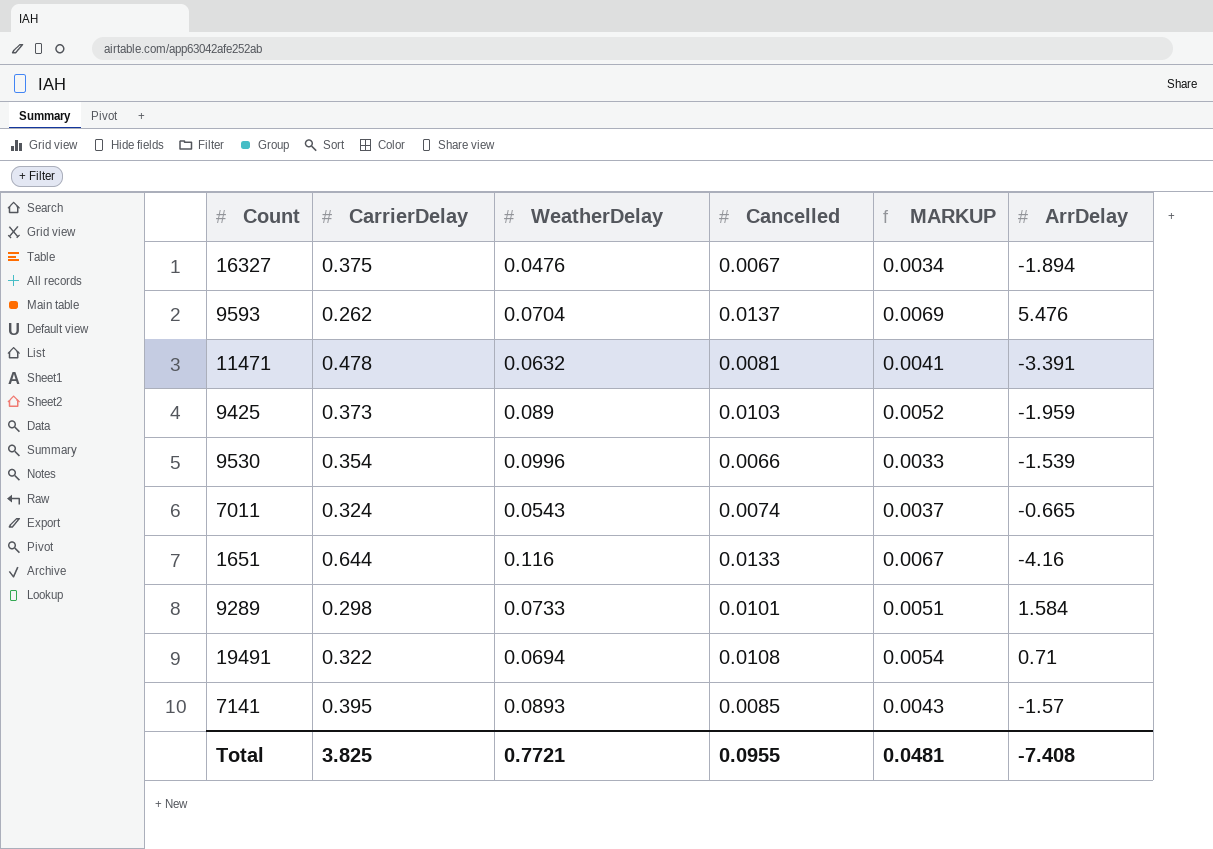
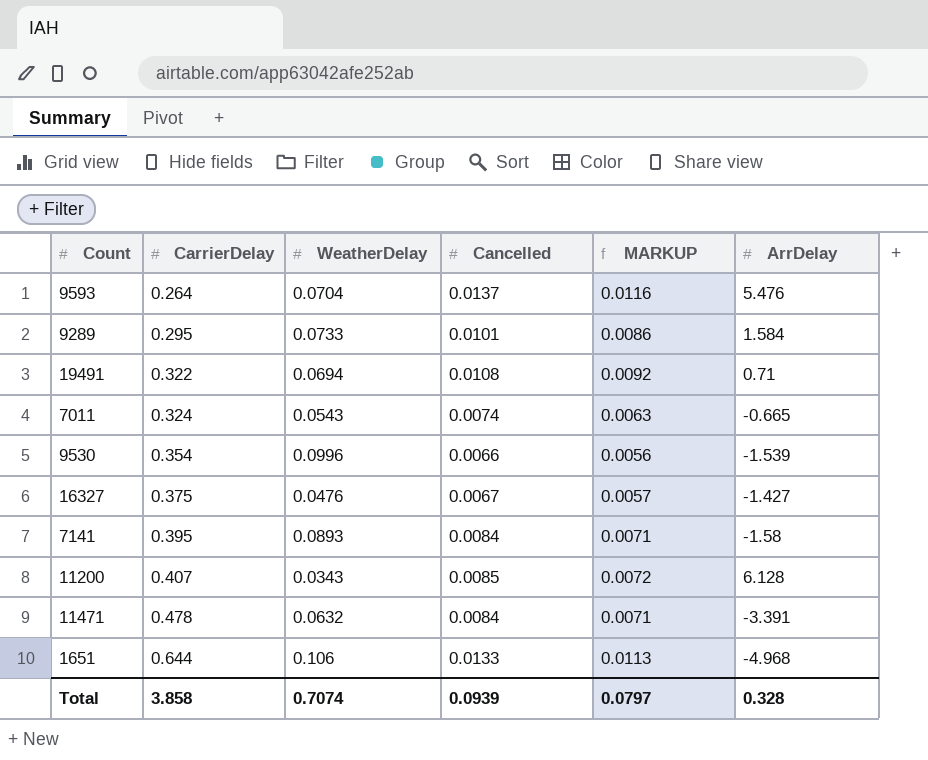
row order: none -> CarrierDelay ascending
column MARKUP | formula: [Cancelled] * 0.5 -> [Cancelled] * 0.85
row 9425: 0.373 | 0.089 | 0.0103 | 0.0052 | -1.959 -> none
9593 | CarrierDelay: 0.262 -> 0.264
9289 | CarrierDelay: 0.298 -> 0.295
16327 | ArrDelay: -1.894 -> -1.427
7141 | Cancelled: 0.0085 -> 0.0084
7141 | ArrDelay: -1.57 -> -1.58
row 11200: none -> 0.407 | 0.0343 | 0.0085 | 0.0072 | 6.128
11471 | Cancelled: 0.0081 -> 0.0084
1651 | WeatherDelay: 0.116 -> 0.106
1651 | ArrDelay: -4.16 -> -4.968
Total | CarrierDelay: 3.825 -> 3.858
Total | WeatherDelay: 0.7721 -> 0.7074
Total | Cancelled: 0.0955 -> 0.0939
Total | MARKUP: 0.0481 -> 0.0797
Total | ArrDelay: -7.408 -> 0.328

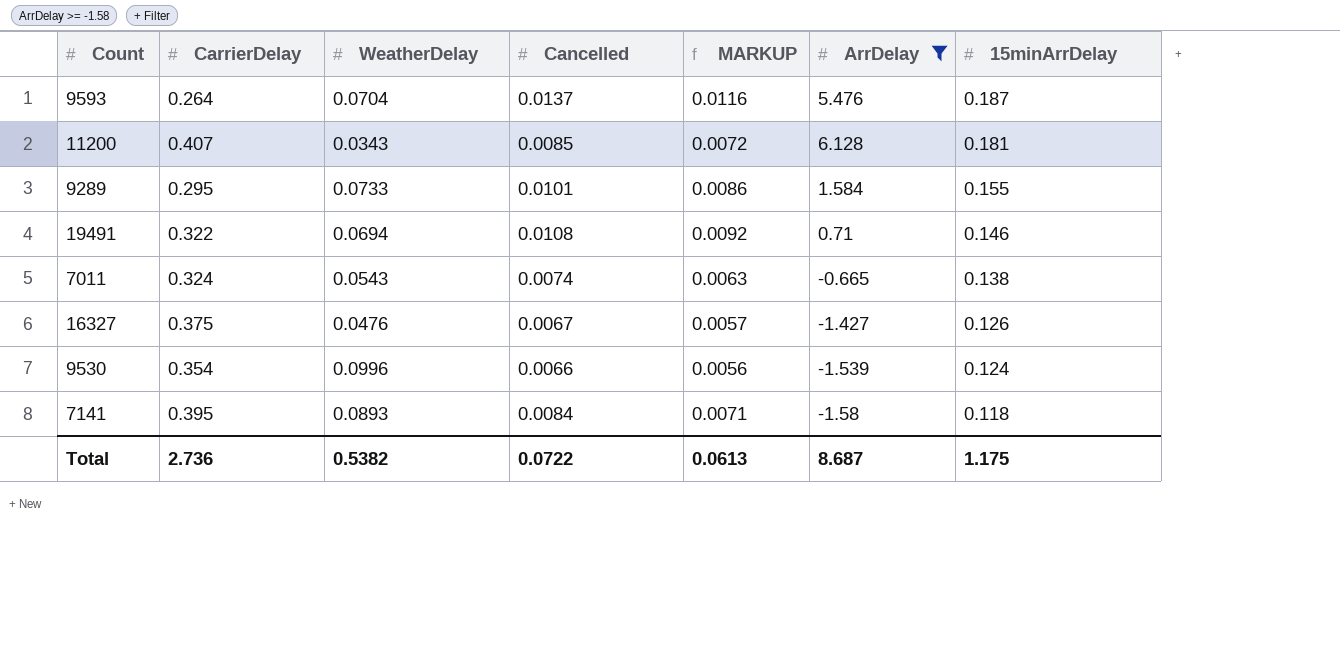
filter: none -> ArrDelay >= -1.58
row order: CarrierDelay ascending -> 15minArrDelay descending
column 15minArrDelay | position: none -> 7
Total | CarrierDelay: 3.858 -> 2.736
Total | WeatherDelay: 0.7074 -> 0.5382
Total | Cancelled: 0.0939 -> 0.0722
Total | MARKUP: 0.0797 -> 0.0613
Total | ArrDelay: 0.328 -> 8.687

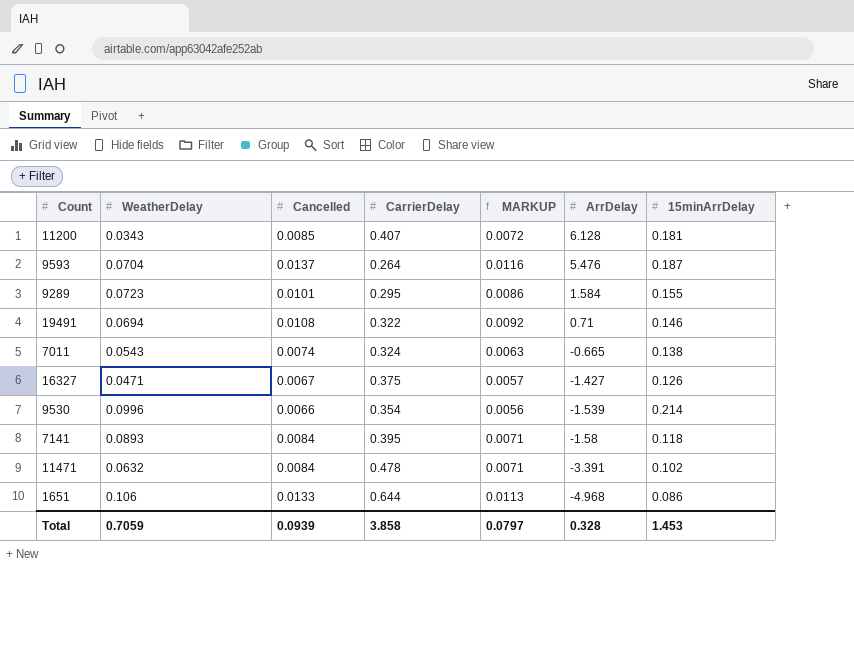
filter: ArrDelay >= -1.58 -> none
row order: 15minArrDelay descending -> ArrDelay descending
column CarrierDelay | position: 2 -> 4
9289 | WeatherDelay: 0.0733 -> 0.0723
16327 | WeatherDelay: 0.0476 -> 0.0471
9530 | 15minArrDelay: 0.124 -> 0.214
Total | WeatherDelay: 0.5382 -> 0.7059
Total | Cancelled: 0.0722 -> 0.0939
Total | CarrierDelay: 2.736 -> 3.858
Total | MARKUP: 0.0613 -> 0.0797
Total | ArrDelay: 8.687 -> 0.328
Total | 15minArrDelay: 1.175 -> 1.453

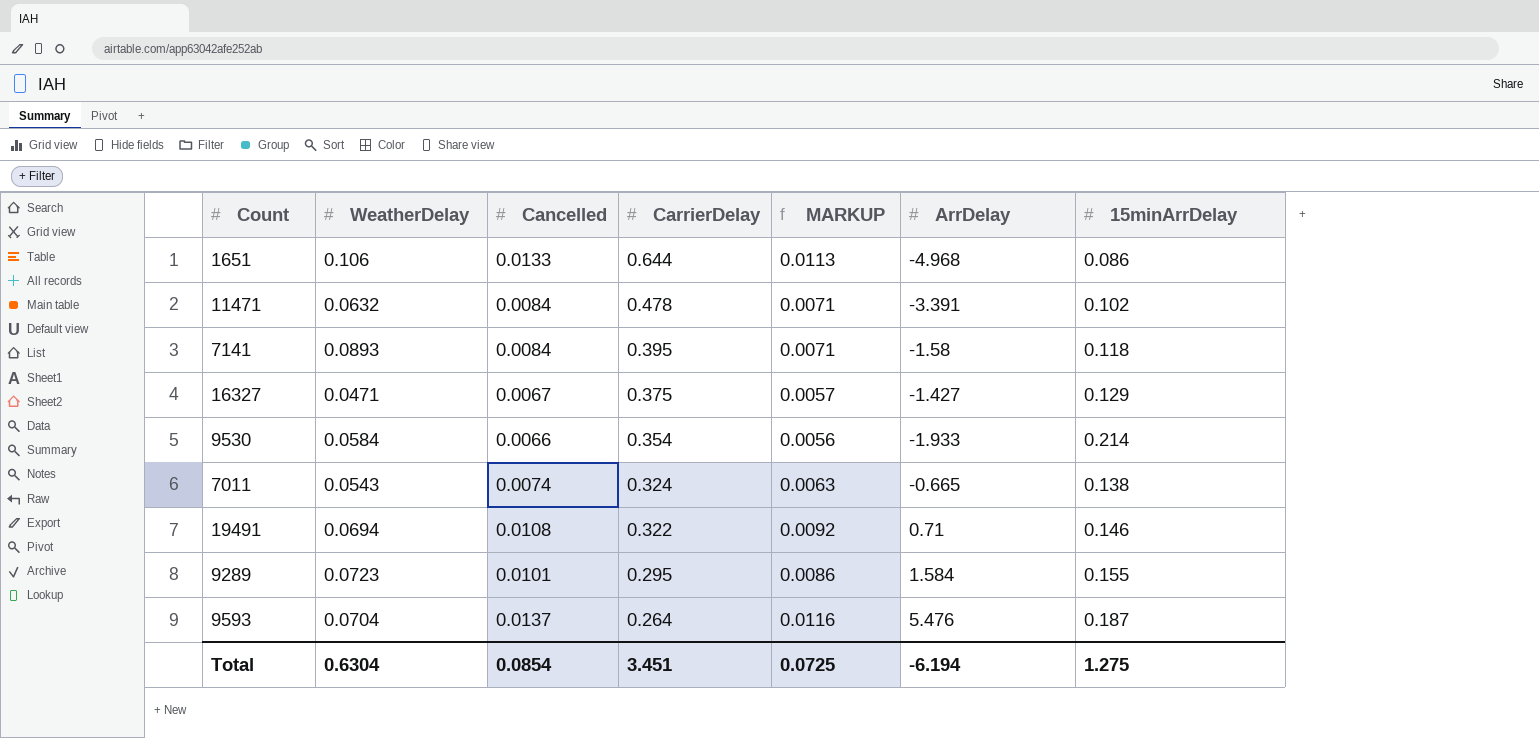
row order: ArrDelay descending -> CarrierDelay descending
row 11200: 0.0343 | 0.0085 | 0.407 | 0.0072 | 6.128 | 0.181 -> none
16327 | 15minArrDelay: 0.126 -> 0.129
9530 | WeatherDelay: 0.0996 -> 0.0584
9530 | ArrDelay: -1.539 -> -1.933
Total | WeatherDelay: 0.7059 -> 0.6304
Total | Cancelled: 0.0939 -> 0.0854
Total | CarrierDelay: 3.858 -> 3.451
Total | MARKUP: 0.0797 -> 0.0725
Total | ArrDelay: 0.328 -> -6.194
Total | 15minArrDelay: 1.453 -> 1.275

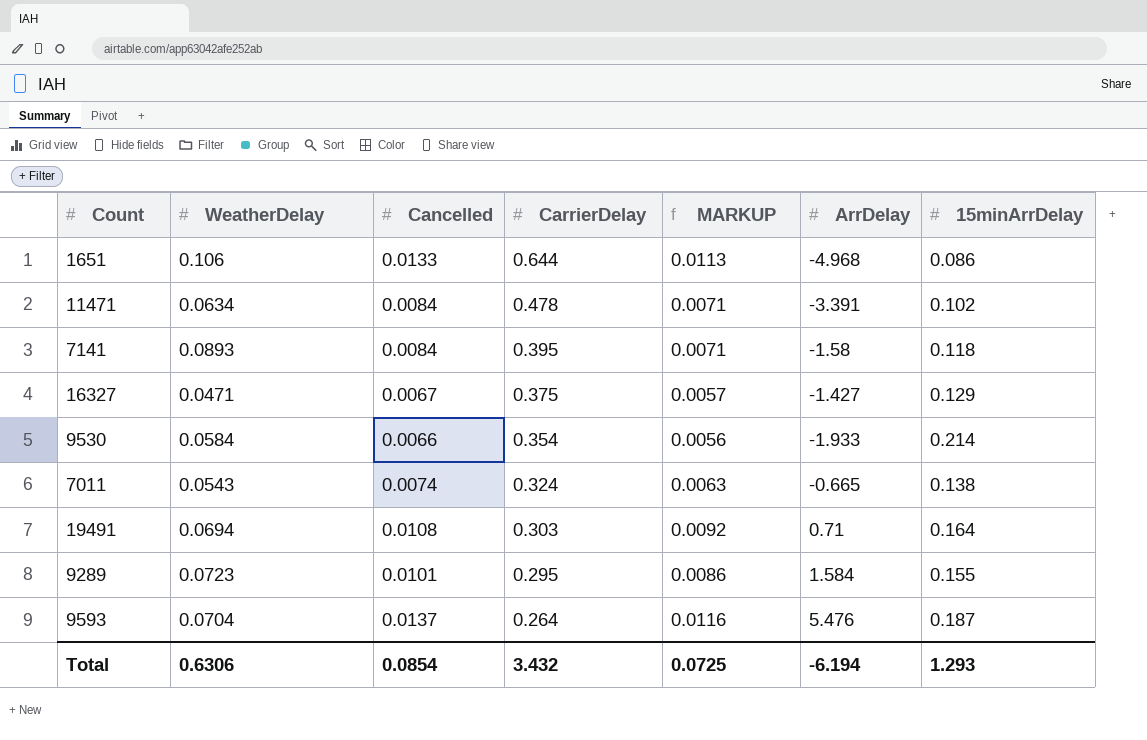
11471 | WeatherDelay: 0.0632 -> 0.0634
19491 | CarrierDelay: 0.322 -> 0.303
19491 | 15minArrDelay: 0.146 -> 0.164
Total | WeatherDelay: 0.6304 -> 0.6306
Total | CarrierDelay: 3.451 -> 3.432
Total | 15minArrDelay: 1.275 -> 1.293

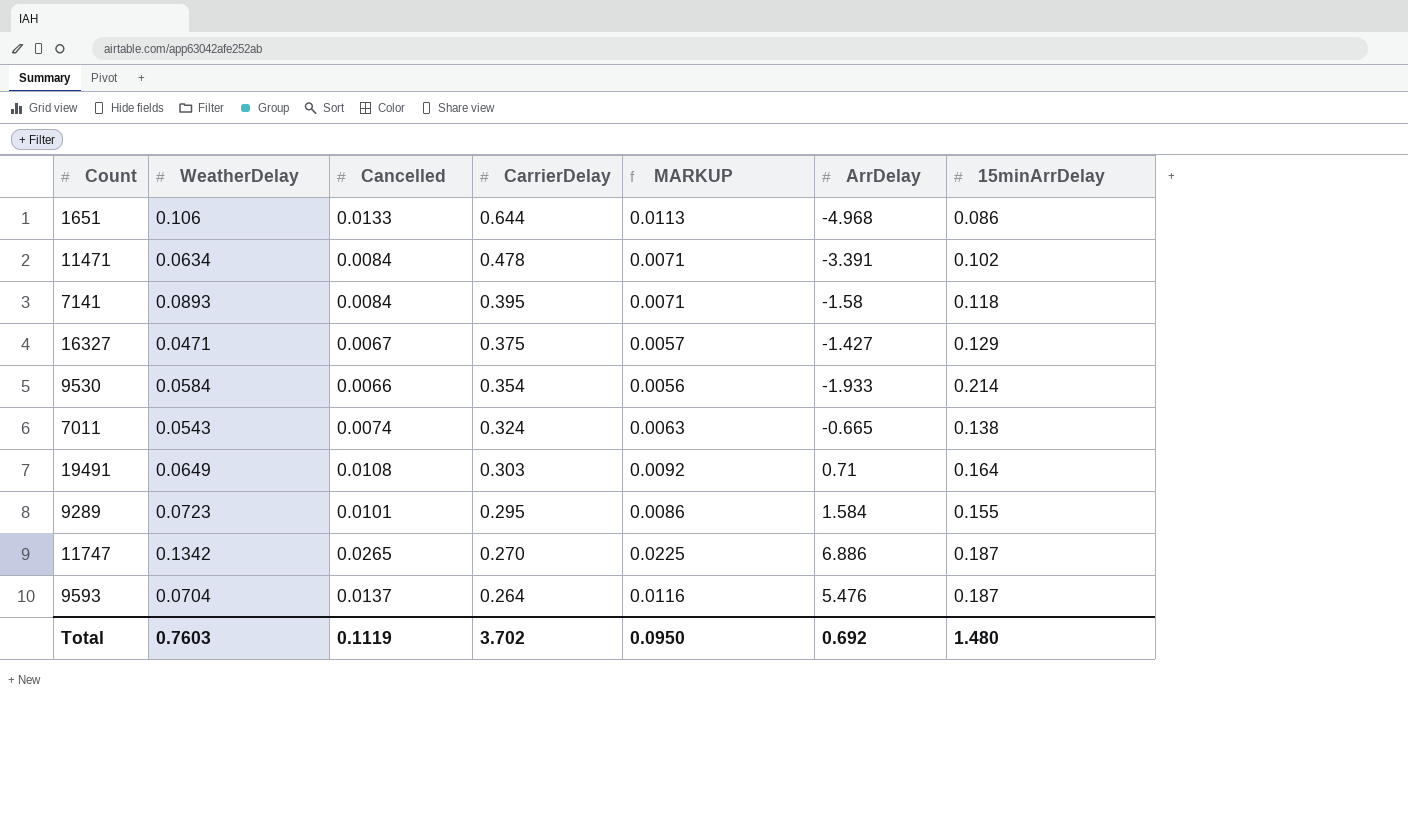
19491 | WeatherDelay: 0.0694 -> 0.0649
row 11747: none -> 0.1342 | 0.0265 | 0.270 | 0.0225 | 6.886 | 0.187
Total | WeatherDelay: 0.6306 -> 0.7603
Total | Cancelled: 0.0854 -> 0.1119
Total | CarrierDelay: 3.432 -> 3.702
Total | MARKUP: 0.0725 -> 0.0950
Total | ArrDelay: -6.194 -> 0.692
Total | 15minArrDelay: 1.293 -> 1.480

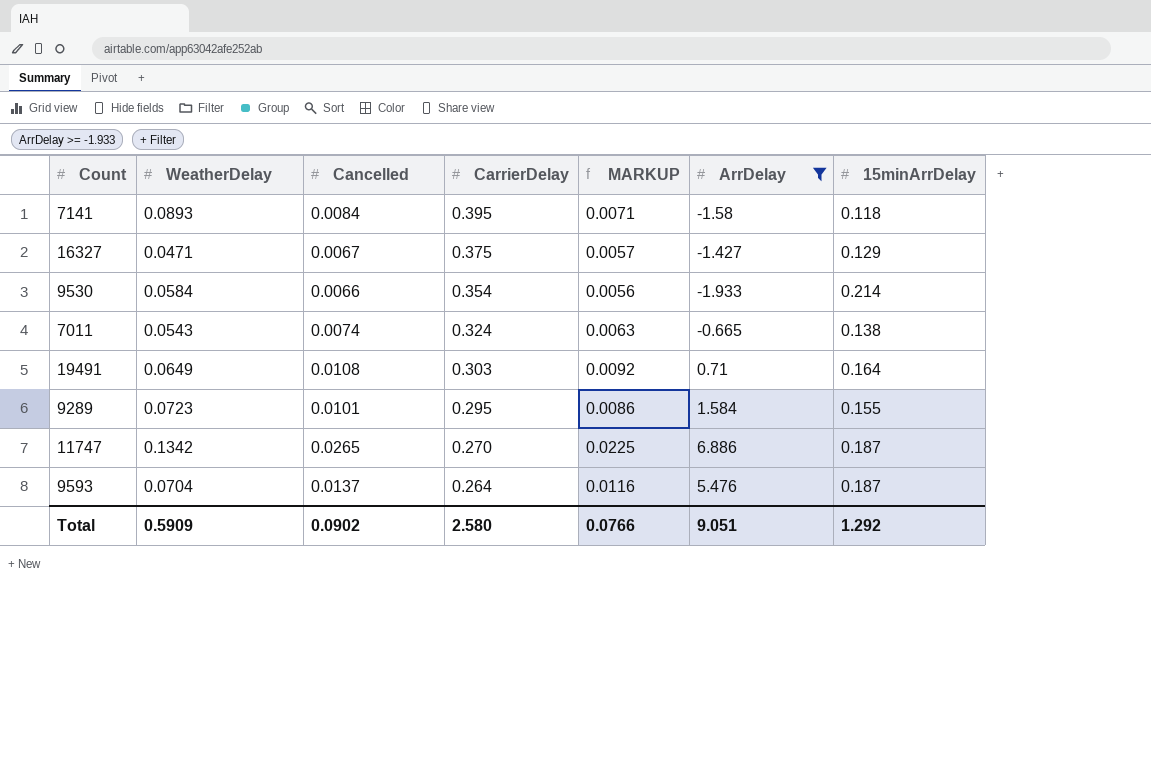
filter: none -> ArrDelay >= -1.933
Total | WeatherDelay: 0.7603 -> 0.5909
Total | Cancelled: 0.1119 -> 0.0902
Total | CarrierDelay: 3.702 -> 2.580
Total | MARKUP: 0.0950 -> 0.0766
Total | ArrDelay: 0.692 -> 9.051
Total | 15minArrDelay: 1.480 -> 1.292

